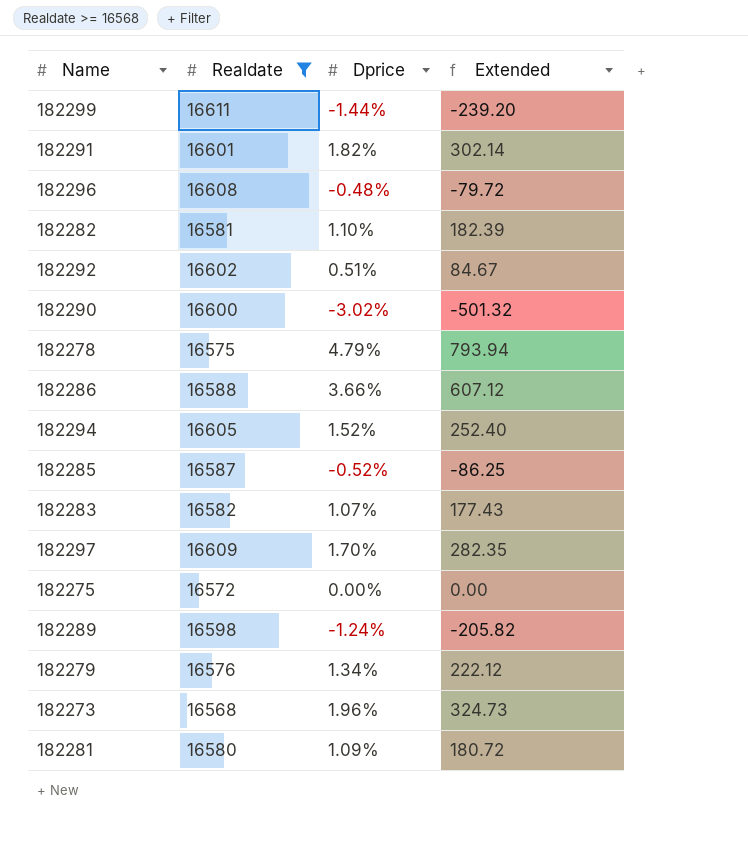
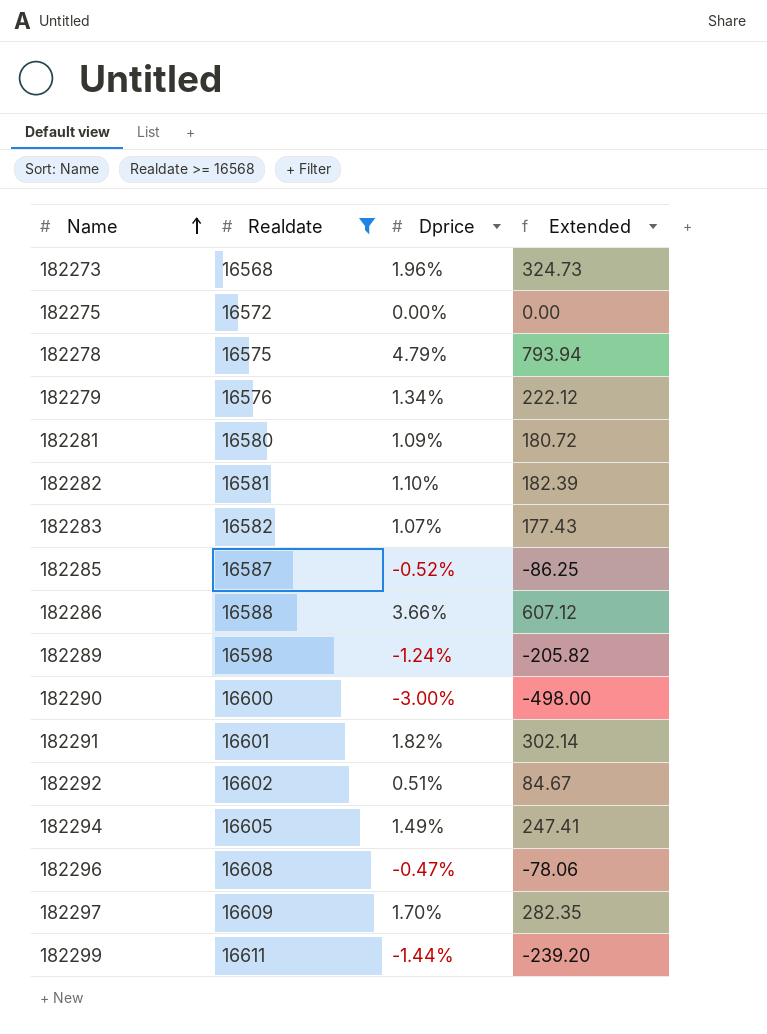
row order: none -> Name ascending
182290 | Dprice: -3.02% -> -3.00%
182290 | Extended: -501.32 -> -498.00
182294 | Dprice: 1.52% -> 1.49%
182294 | Extended: 252.40 -> 247.41
182296 | Dprice: -0.48% -> -0.47%
182296 | Extended: -79.72 -> -78.06

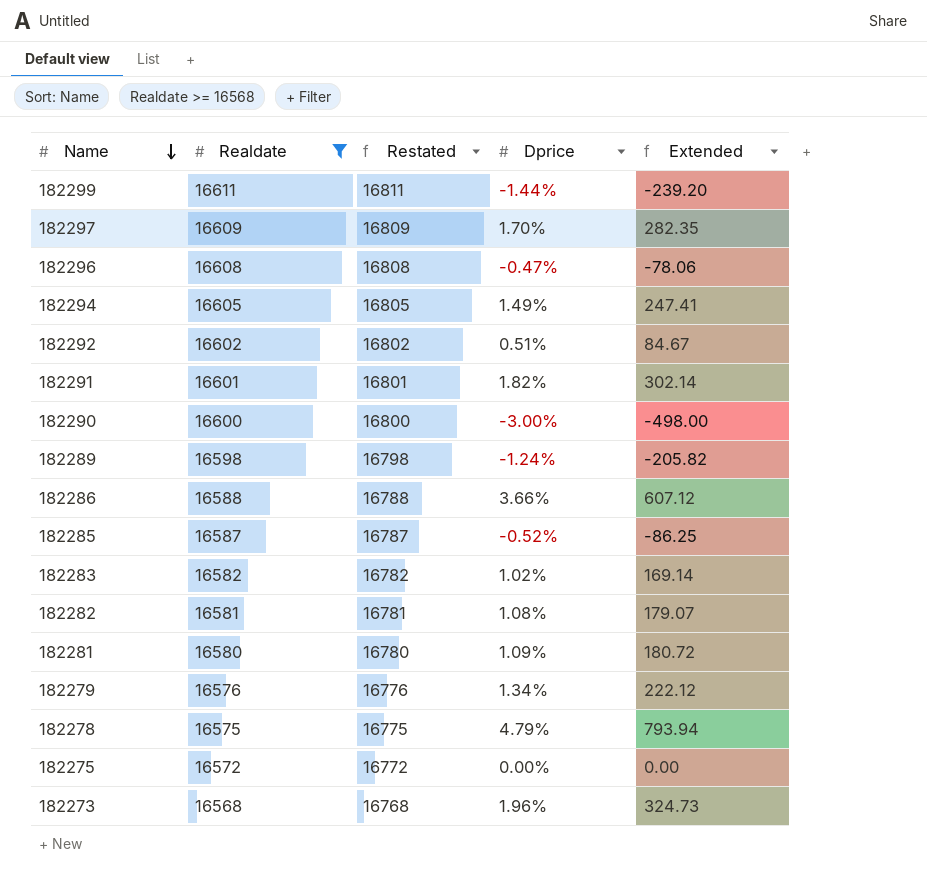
row order: Name ascending -> Name descending
column Restated | formula: none -> [Realdate] + 200
182283 | Dprice: 1.07% -> 1.02%
182283 | Extended: 177.43 -> 169.14
182282 | Dprice: 1.10% -> 1.08%
182282 | Extended: 182.39 -> 179.07

